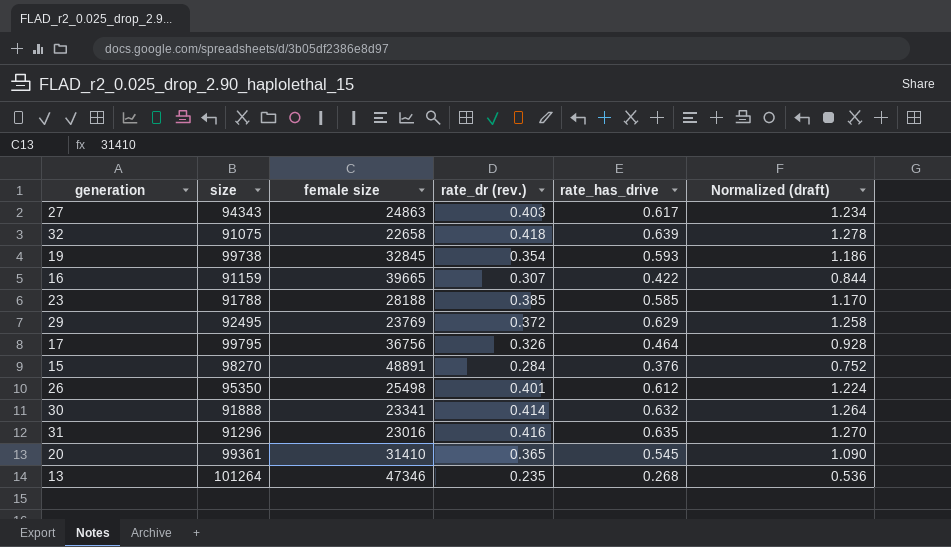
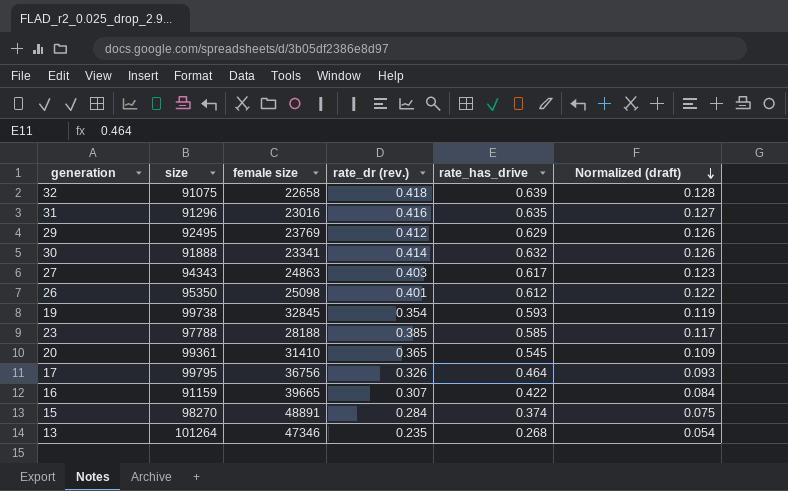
row order: none -> Normalized (draft) descending
column Normalized (draft) | formula: [rate_has_drive] * 2 -> [rate_has_drive] * 0.2
29 | rate_dr (rev.): 0.372 -> 0.412
26 | female size: 25498 -> 25098
23 | size: 91788 -> 97788
15 | rate_has_drive: 0.376 -> 0.374

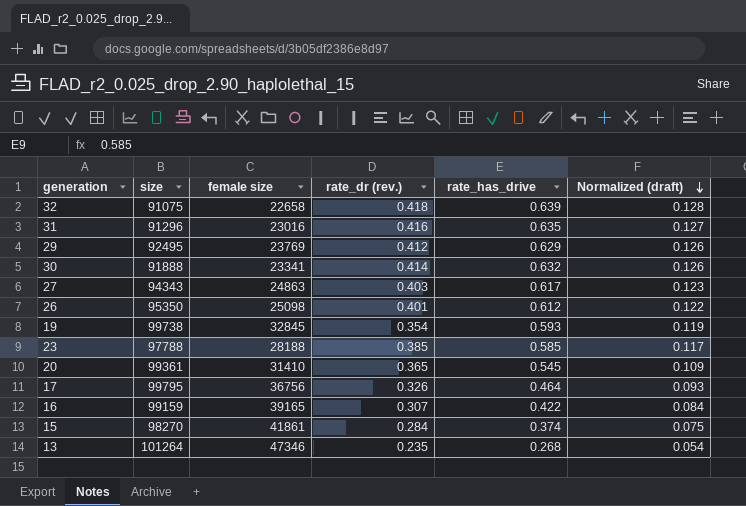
16 | size: 91159 -> 99159
16 | female size: 39665 -> 39165
15 | female size: 48891 -> 41861

